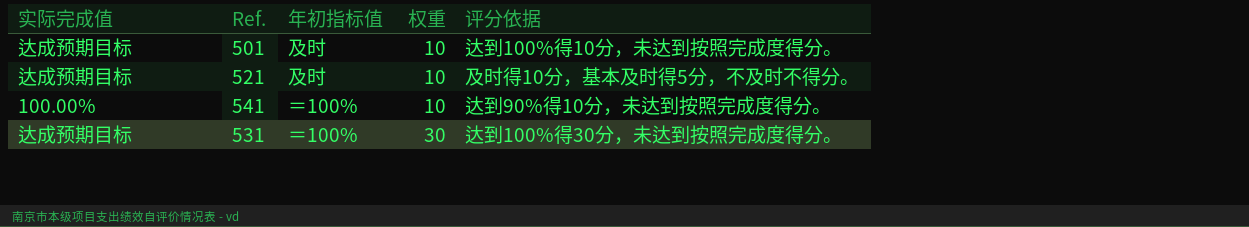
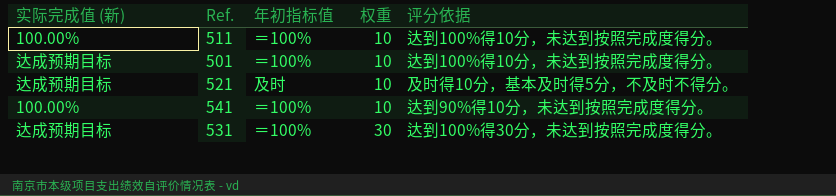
column name: 实际完成值 -> 实际完成值 (新)
row 511: none -> 100.00% | ＝100% | 10 | 达到100%得10分，未达到按照完成度得分。
501 | 年初指标值: 及时 -> ＝100%

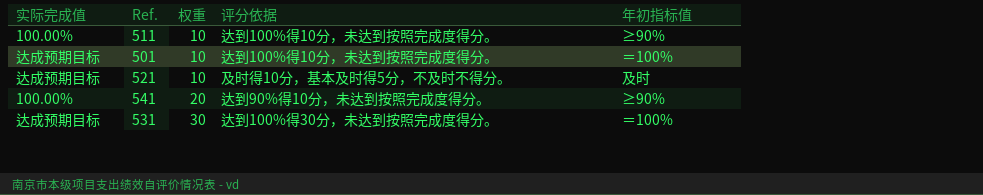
column name: 实际完成值 (新) -> 实际完成值
column 年初指标值 | position: 3 -> 5
511 | 年初指标值: ＝100% -> ≥90%
541 | 权重: 10 -> 20
541 | 年初指标值: ＝100% -> ≥90%

